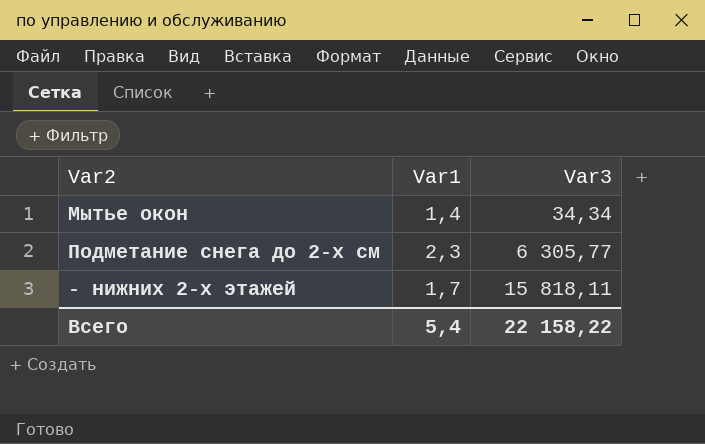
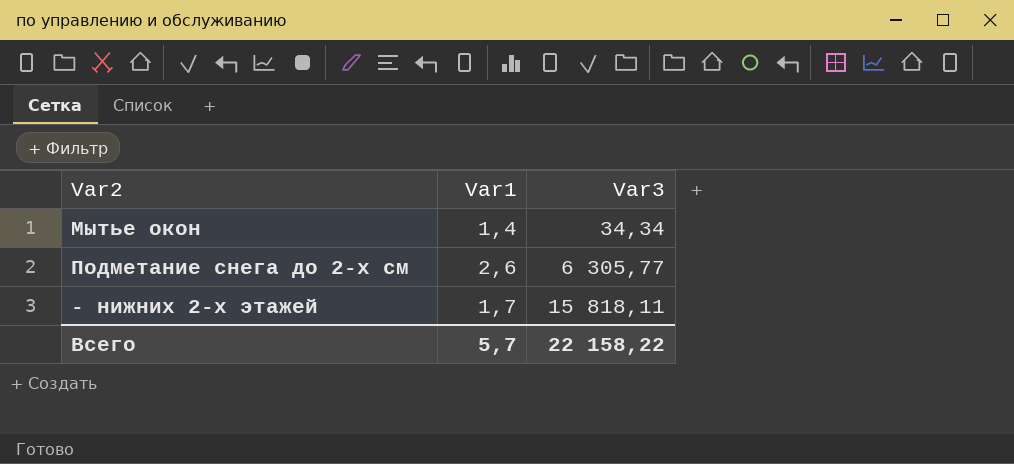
Подметание снега до 2-х см | Var1: 2,3 -> 2,6
Всего | Var1: 5,4 -> 5,7

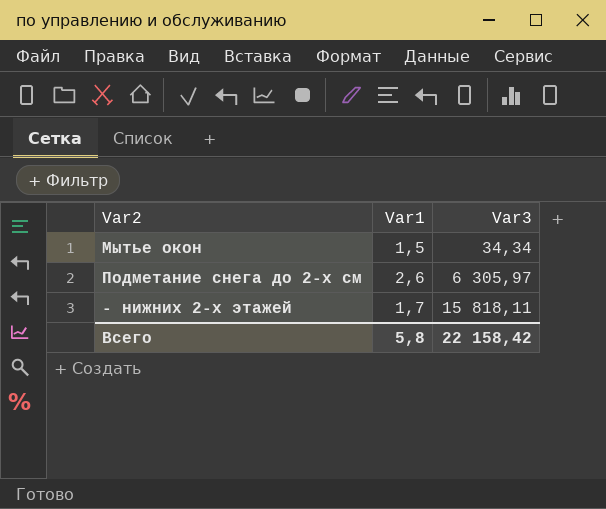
Мытье окон | Var1: 1,4 -> 1,5
Подметание снега до 2-х см | Var3: 6 305,77 -> 6 305,97
Всего | Var1: 5,7 -> 5,8
Всего | Var3: 22 158,22 -> 22 158,42

